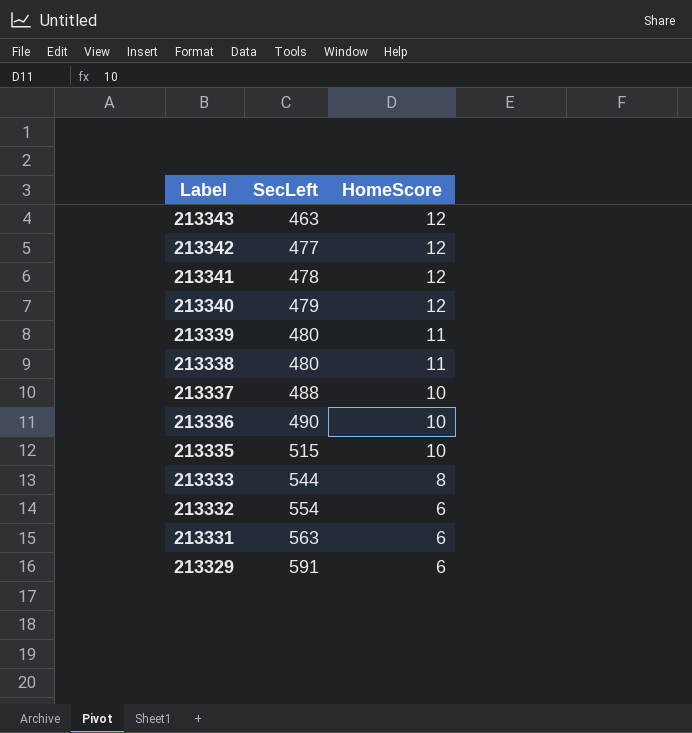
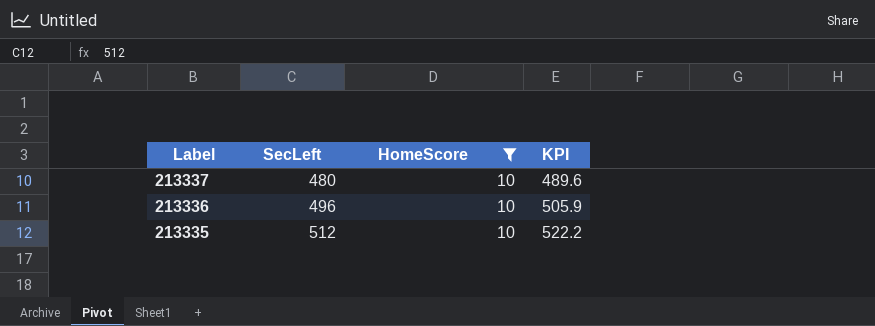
filter: none -> HomeScore = 10
column KPI | formula: none -> [SecLeft] * 1.02
213337 | SecLeft: 488 -> 480
213336 | SecLeft: 490 -> 496
213335 | SecLeft: 515 -> 512

